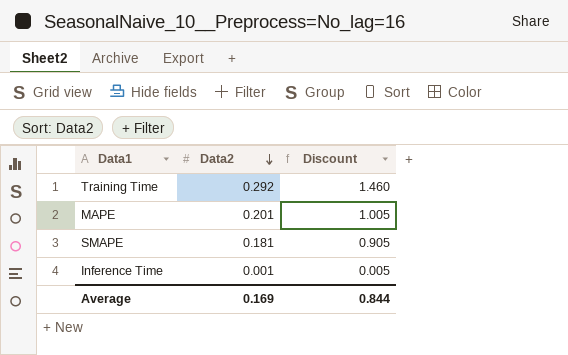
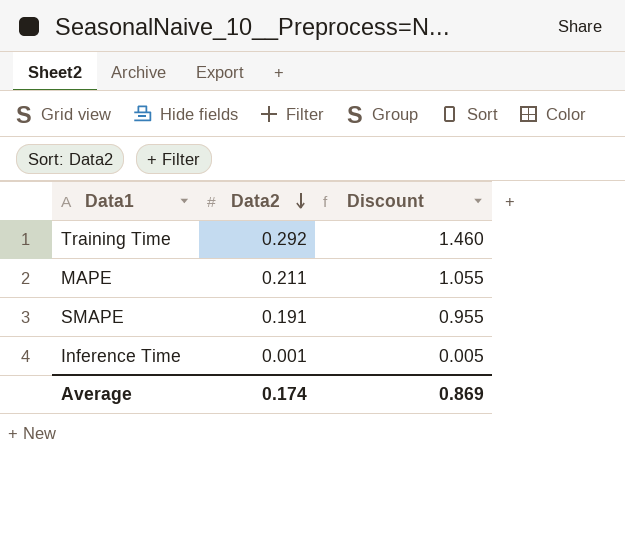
MAPE | Data2: 0.201 -> 0.211
MAPE | Discount: 1.005 -> 1.055
SMAPE | Data2: 0.181 -> 0.191
SMAPE | Discount: 0.905 -> 0.955
Average | Data2: 0.169 -> 0.174
Average | Discount: 0.844 -> 0.869

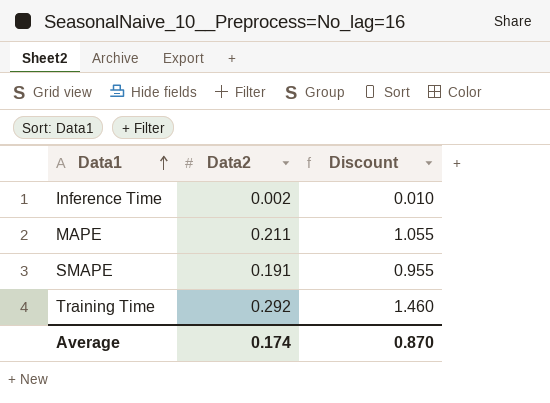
row order: Data2 descending -> Data1 ascending
Inference Time | Data2: 0.001 -> 0.002
Inference Time | Discount: 0.005 -> 0.010
Average | Discount: 0.869 -> 0.870

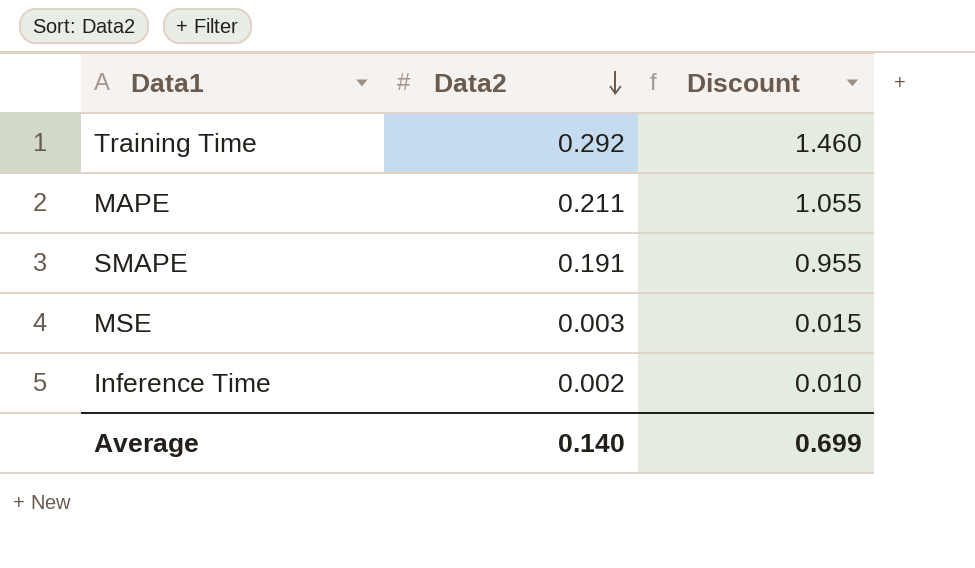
row order: Data1 ascending -> Data2 descending
row MSE: none -> 0.003 | 0.015
Average | Data2: 0.174 -> 0.140
Average | Discount: 0.870 -> 0.699

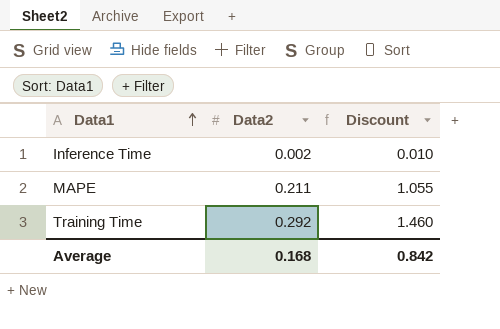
row order: Data2 descending -> Data1 ascending
row SMAPE: 0.191 | 0.955 -> none
row MSE: 0.003 | 0.015 -> none
Average | Data2: 0.140 -> 0.168
Average | Discount: 0.699 -> 0.842

